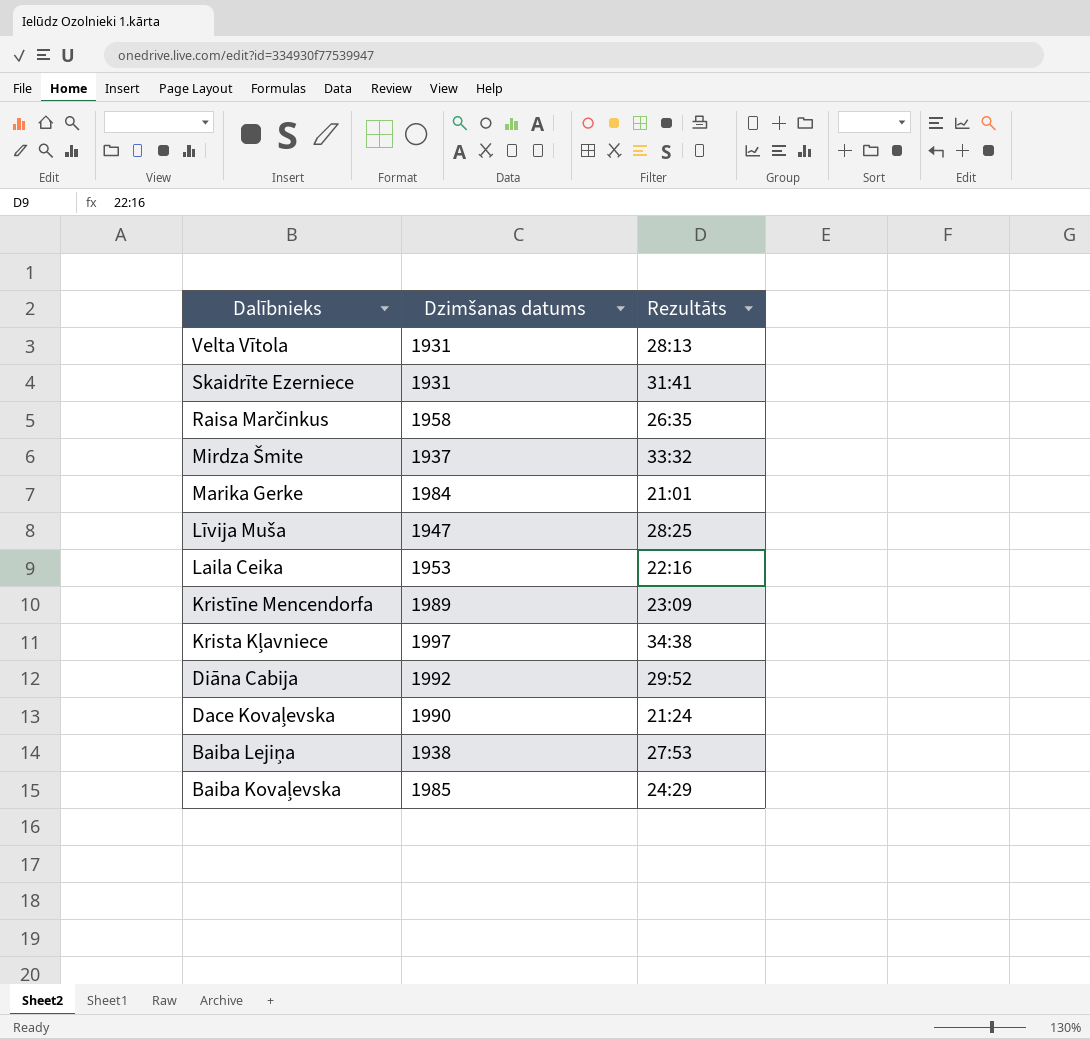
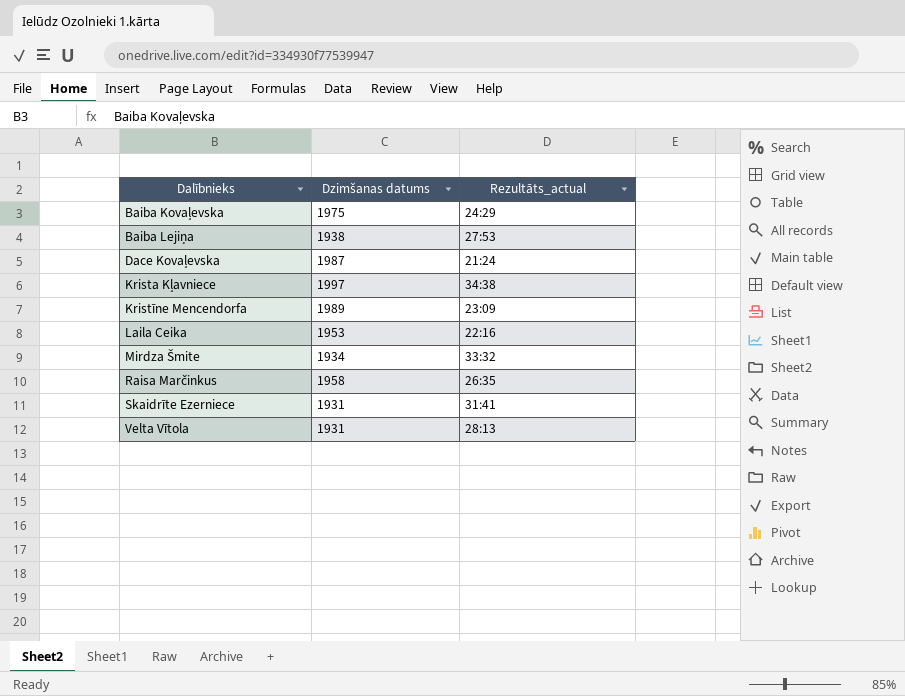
row order: Dalībnieks descending -> Dalībnieks ascending
column name: Rezultāts -> Rezultāts_actual
row Marika Gerke: 1984 | 21:01 -> none
row Līvija Muša: 1947 | 28:25 -> none
row Diāna Cabija: 1992 | 29:52 -> none
Baiba Kovaļevska | Dzimšanas datums: 1985 -> 1975
Dace Kovaļevska | Dzimšanas datums: 1990 -> 1987
Mirdza Šmite | Dzimšanas datums: 1937 -> 1934

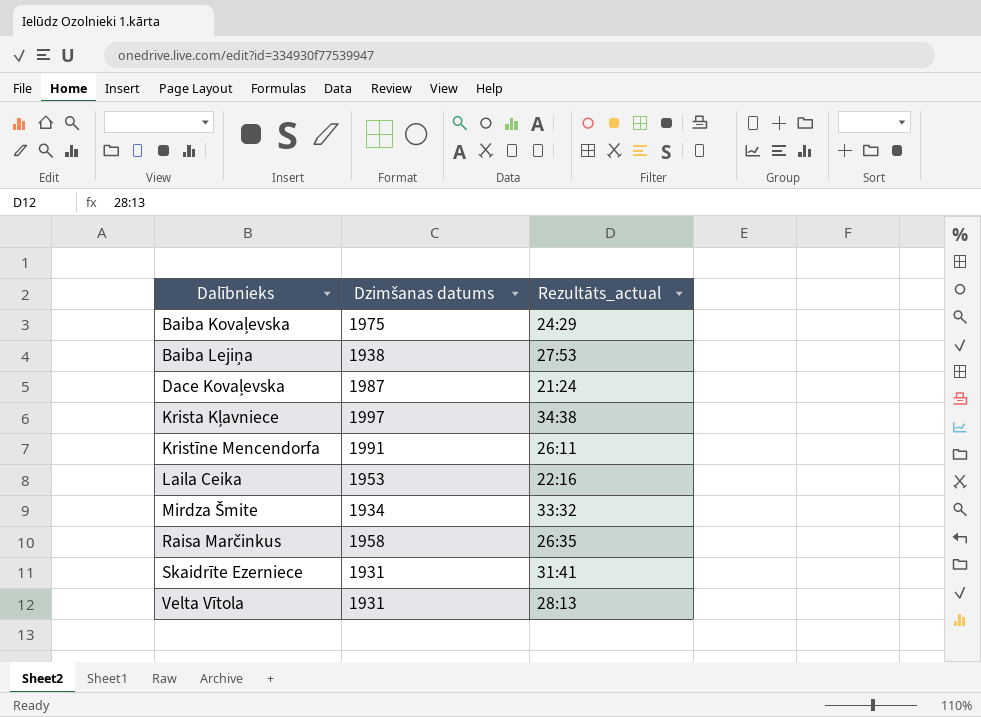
Kristīne Mencendorfa | Dzimšanas datums: 1989 -> 1991
Kristīne Mencendorfa | Rezultāts_actual: 23:09 -> 26:11

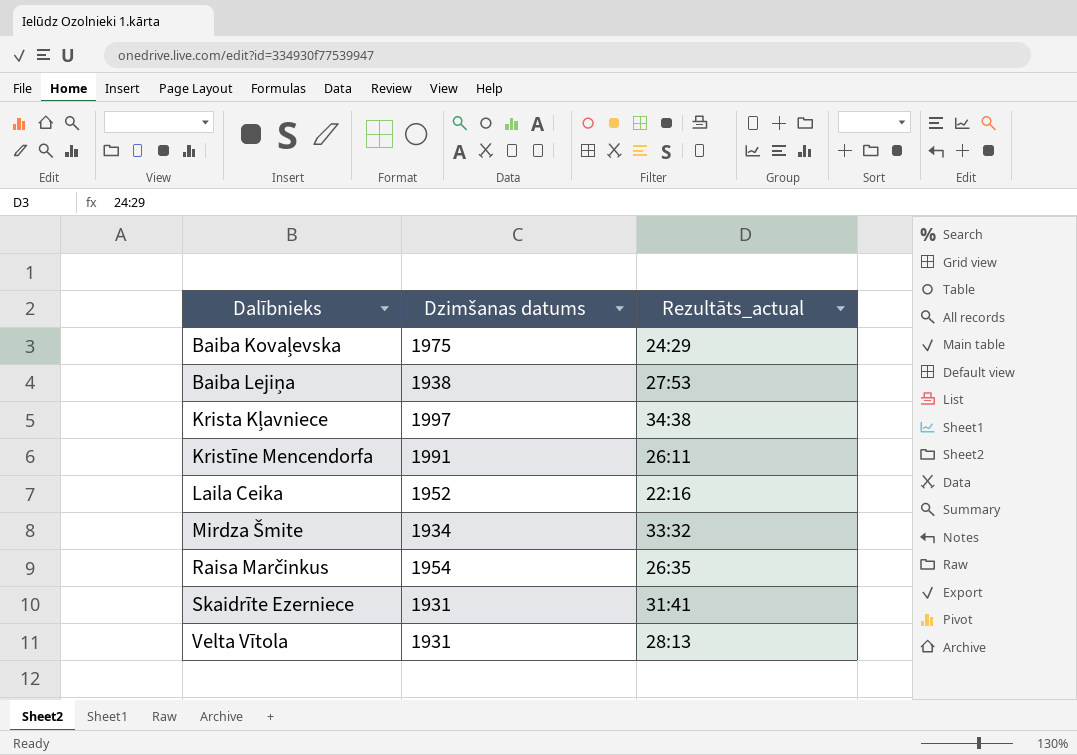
row Dace Kovaļevska: 1987 | 21:24 -> none
Laila Ceika | Dzimšanas datums: 1953 -> 1952
Raisa Marčinkus | Dzimšanas datums: 1958 -> 1954

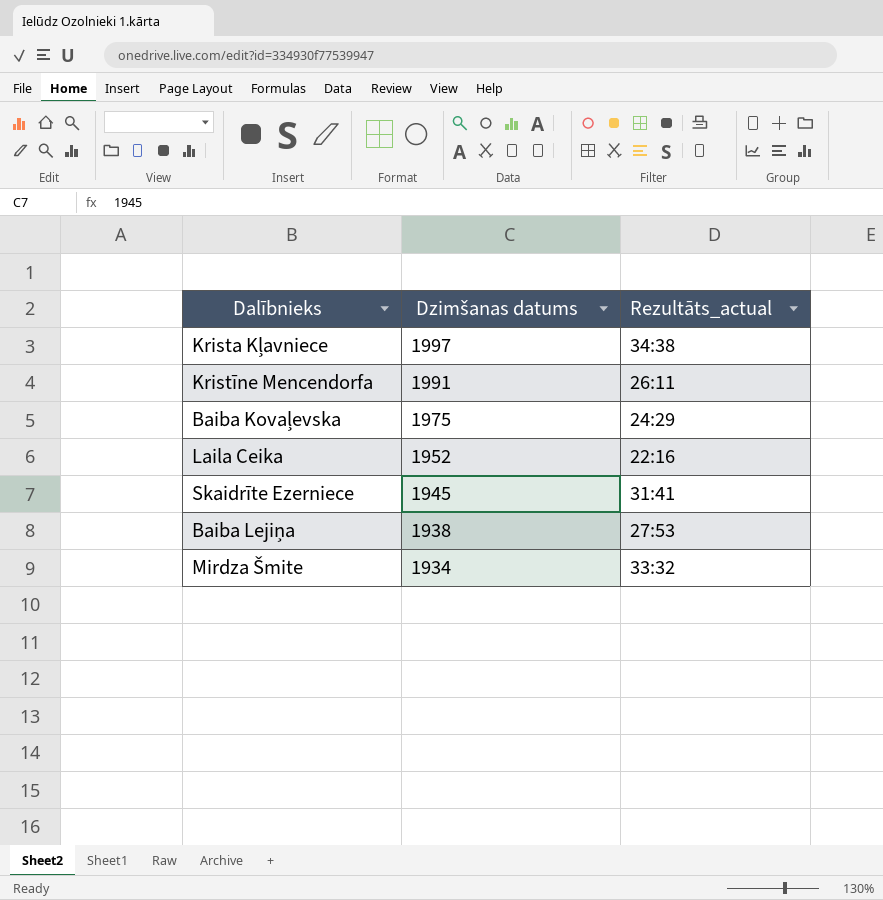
row order: Dalībnieks ascending -> Dzimšanas datums descending
row Raisa Marčinkus: 1954 | 26:35 -> none
row Velta Vītola: 1931 | 28:13 -> none
Skaidrīte Ezerniece | Dzimšanas datums: 1931 -> 1945

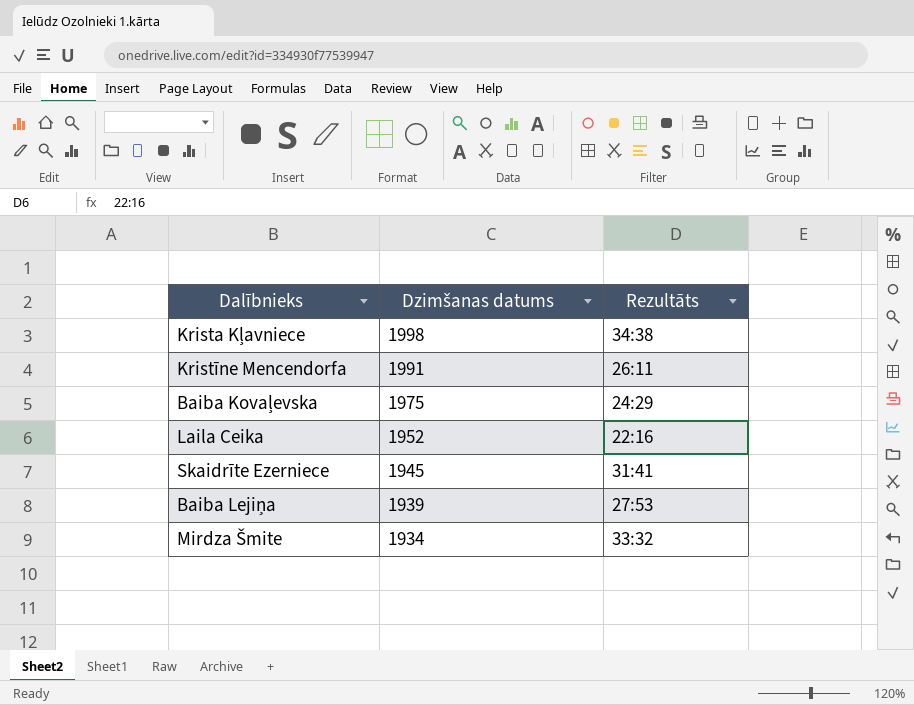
column name: Rezultāts_actual -> Rezultāts
Krista Kļavniece | Dzimšanas datums: 1997 -> 1998
Baiba Lejiņa | Dzimšanas datums: 1938 -> 1939

